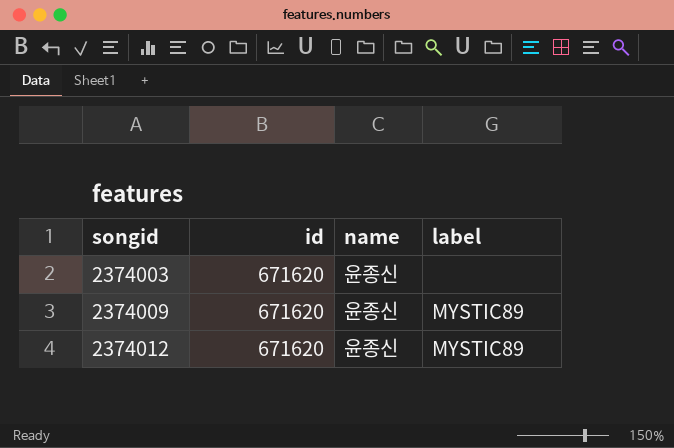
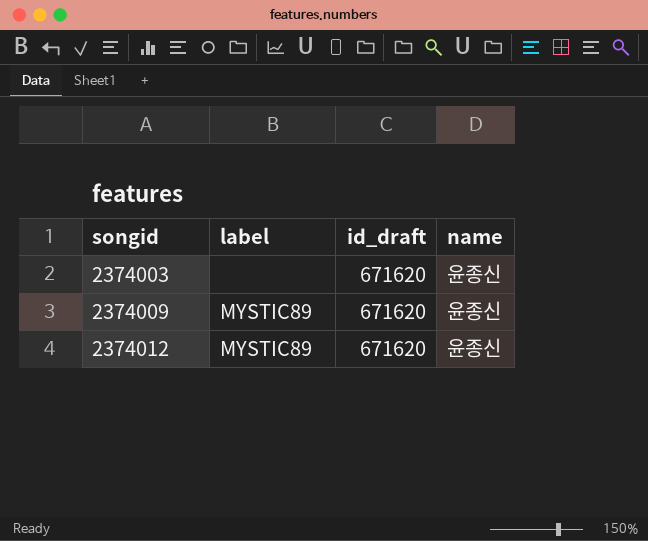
column label | position: 4 -> 2
column name: id -> id_draft

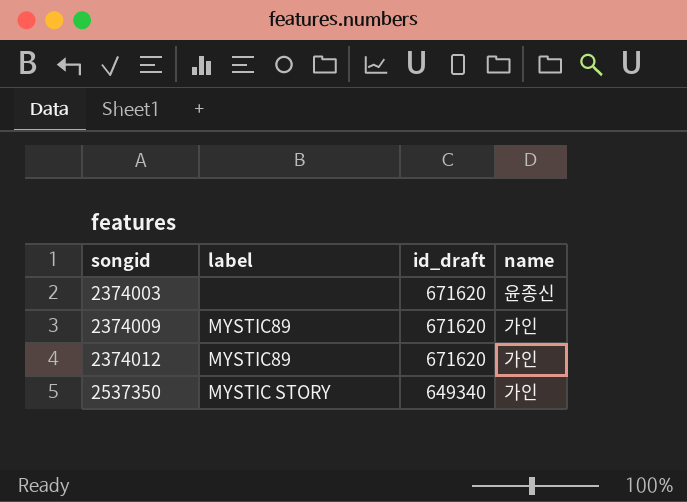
2374009 | name: 윤종신 -> 가인
2374012 | name: 윤종신 -> 가인
row 2537350: none -> MYSTIC STORY | 649340 | 가인

